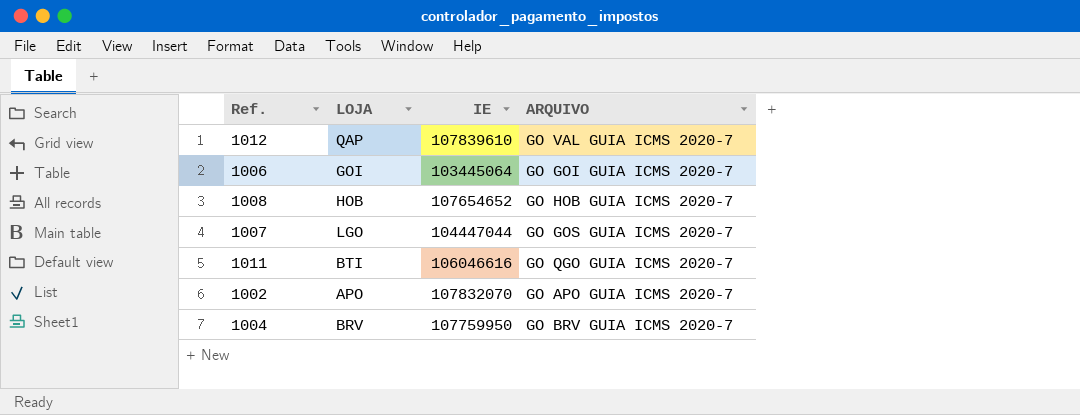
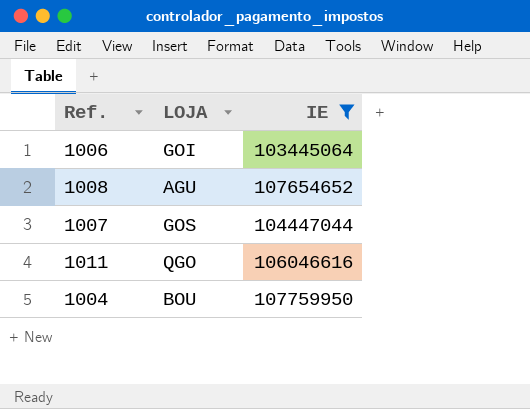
filter: none -> IE <= 107759950
column ARQUIVO | position: 4 -> none
1008 | LOJA: HOB -> AGU
1007 | LOJA: LGO -> GOS
1011 | LOJA: BTI -> QGO
1004 | LOJA: BRV -> BOU

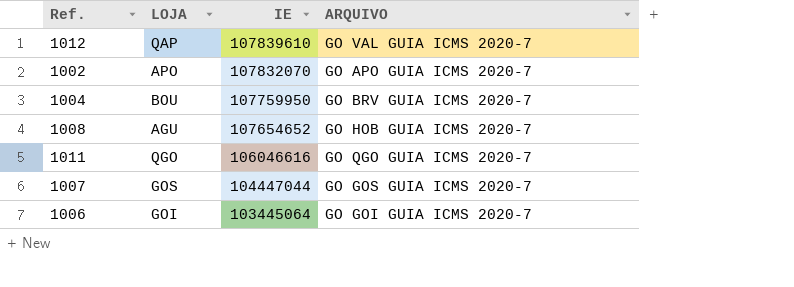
filter: IE <= 107759950 -> none
row order: none -> IE descending
column ARQUIVO | position: none -> 4

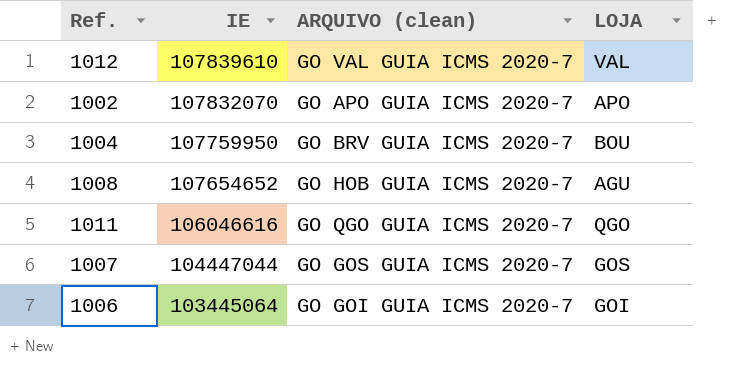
column name: ARQUIVO -> ARQUIVO (clean)
column LOJA | position: 2 -> 4
1012 | LOJA: QAP -> VAL

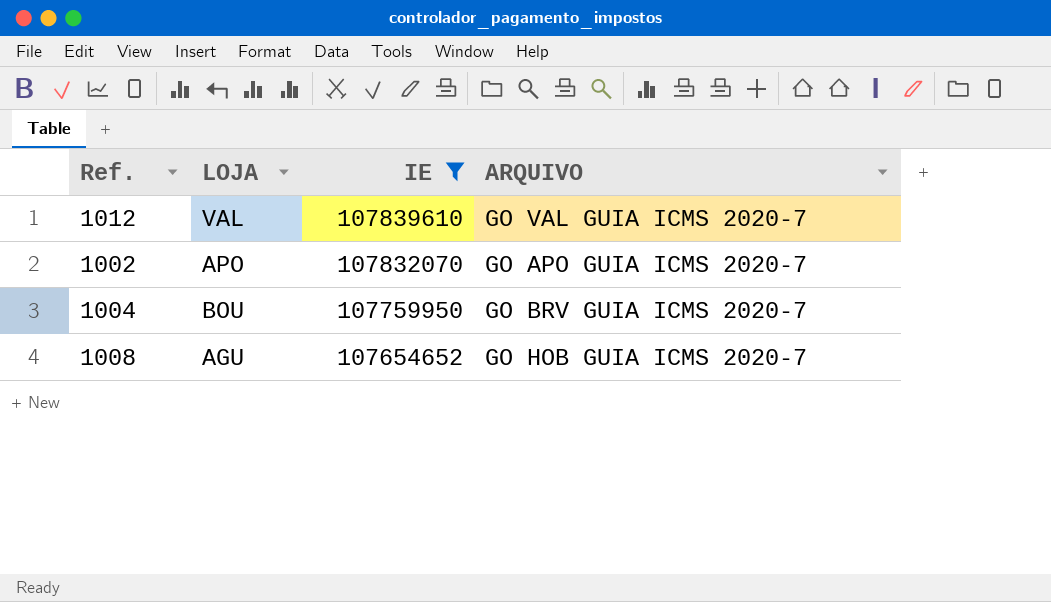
filter: none -> IE >= 107654652
column LOJA | position: 4 -> 2
column name: ARQUIVO (clean) -> ARQUIVO

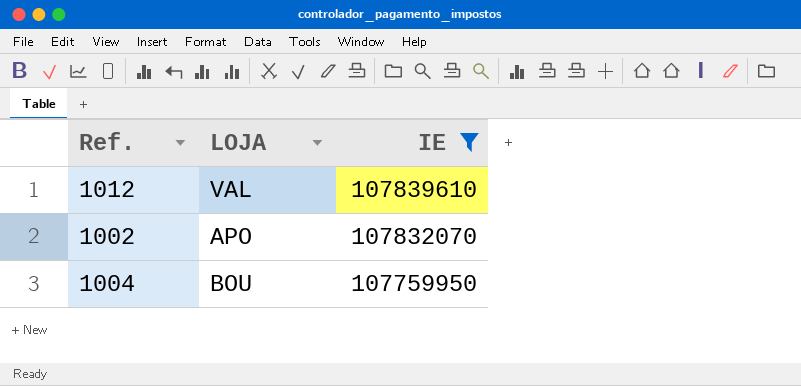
column ARQUIVO | position: 4 -> none
row 1008: AGU | 107654652 | GO HOB GUIA ICMS 2020-7 -> none

